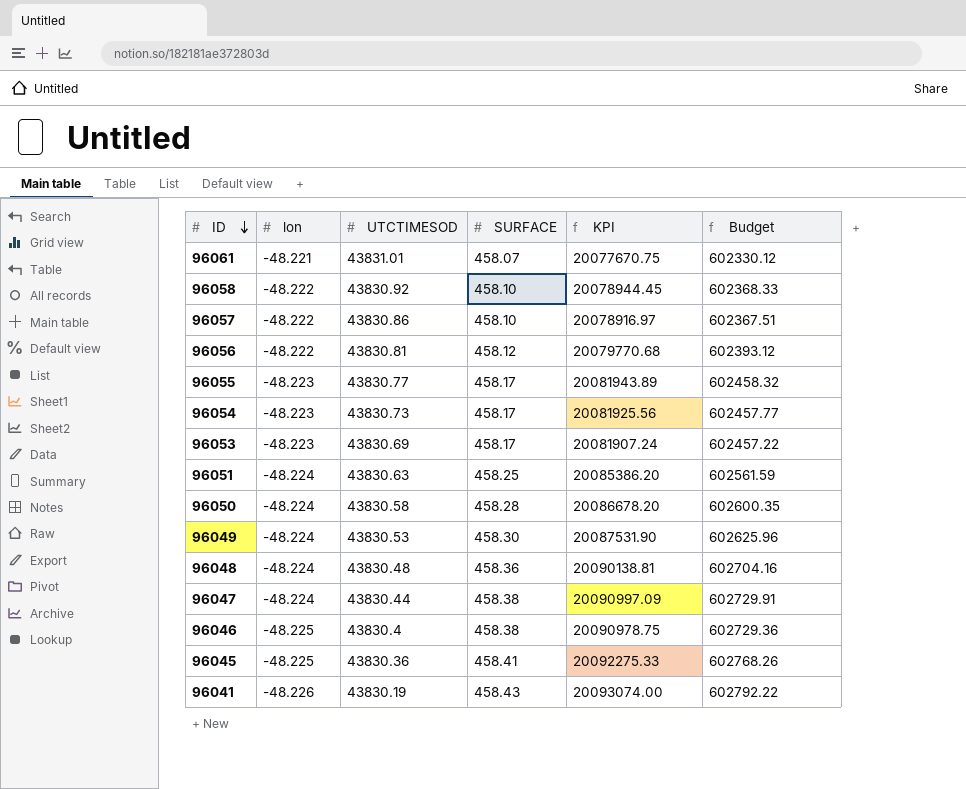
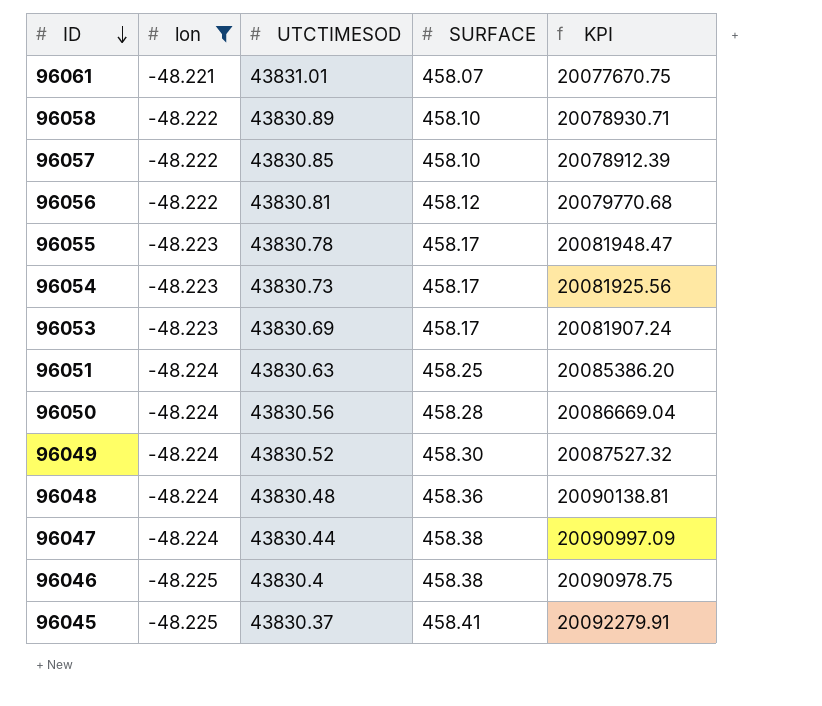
filter: none -> lon != -48.226
column Budget | formula: [KPI] * 0.03 -> none
96058 | UTCTIMESOD: 43830.92 -> 43830.89
96058 | KPI: 20078944.45 -> 20078930.71
96057 | UTCTIMESOD: 43830.86 -> 43830.85
96057 | KPI: 20078916.97 -> 20078912.39
96055 | UTCTIMESOD: 43830.77 -> 43830.78
96055 | KPI: 20081943.89 -> 20081948.47
96050 | UTCTIMESOD: 43830.58 -> 43830.56
96050 | KPI: 20086678.20 -> 20086669.04
96049 | UTCTIMESOD: 43830.53 -> 43830.52
96049 | KPI: 20087531.90 -> 20087527.32
96045 | UTCTIMESOD: 43830.36 -> 43830.37
96045 | KPI: 20092275.33 -> 20092279.91

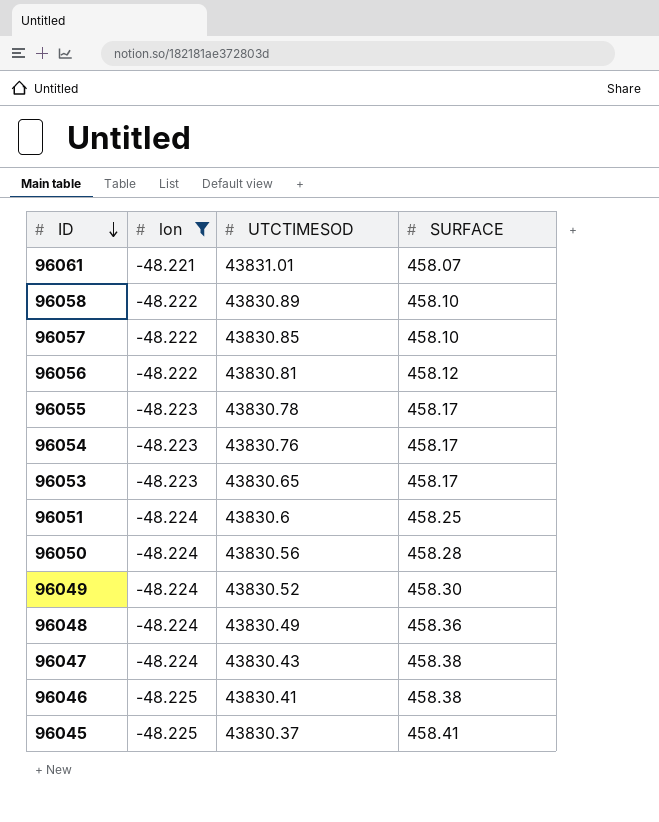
column KPI | formula: [UTCTIMESOD] * [SURFACE] -> none
96054 | UTCTIMESOD: 43830.73 -> 43830.76
96053 | UTCTIMESOD: 43830.69 -> 43830.65
96051 | UTCTIMESOD: 43830.63 -> 43830.6
96048 | UTCTIMESOD: 43830.48 -> 43830.49
96047 | UTCTIMESOD: 43830.44 -> 43830.43
96046 | UTCTIMESOD: 43830.4 -> 43830.41

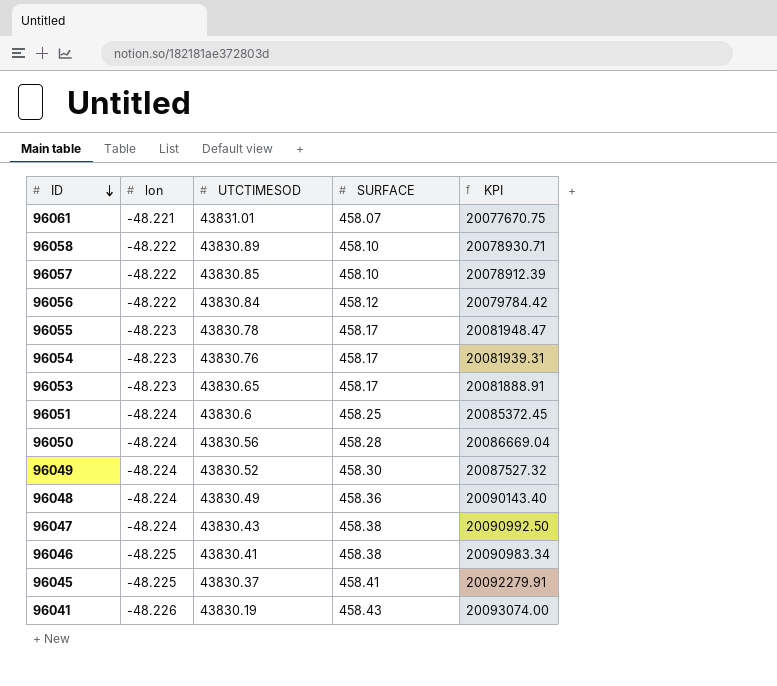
filter: lon != -48.226 -> none
column KPI | formula: none -> [UTCTIMESOD] * [SURFACE]
96056 | UTCTIMESOD: 43830.81 -> 43830.84

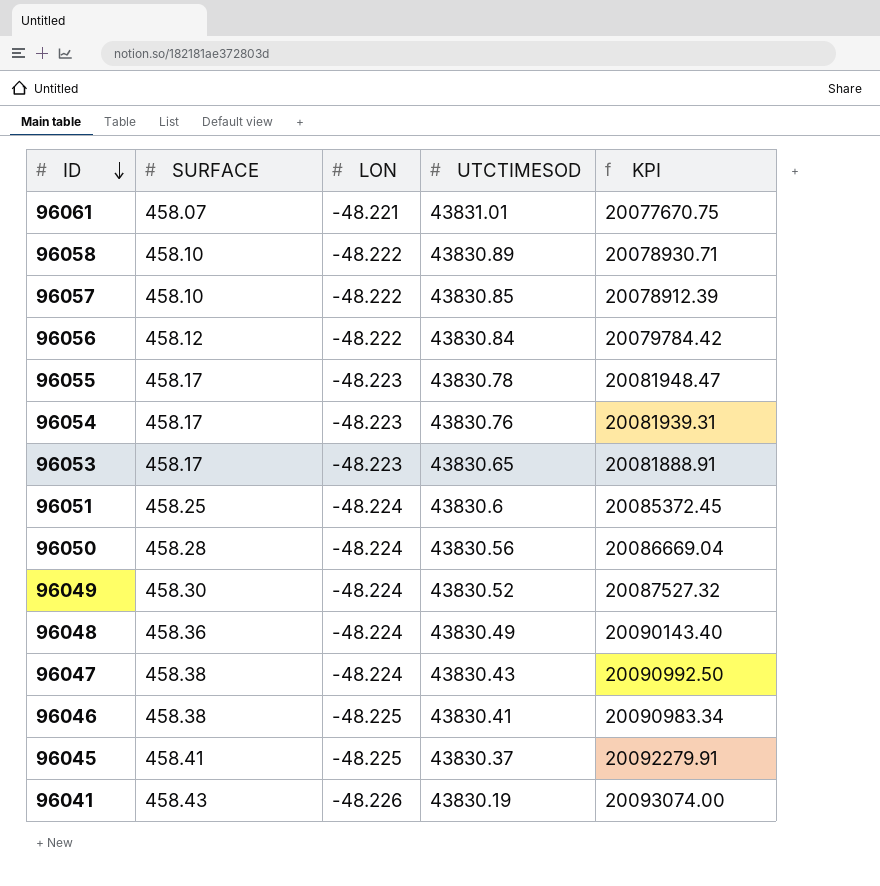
column SURFACE | position: 4 -> 2
column name: lon -> LON

